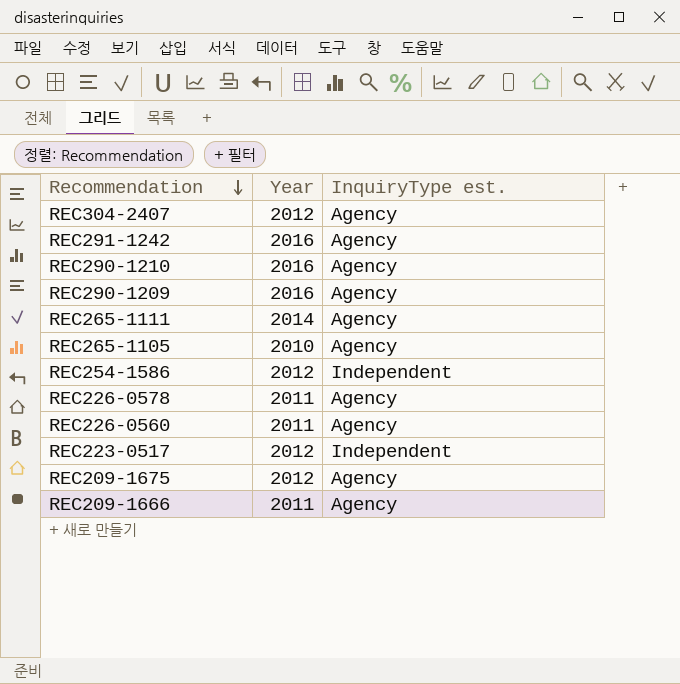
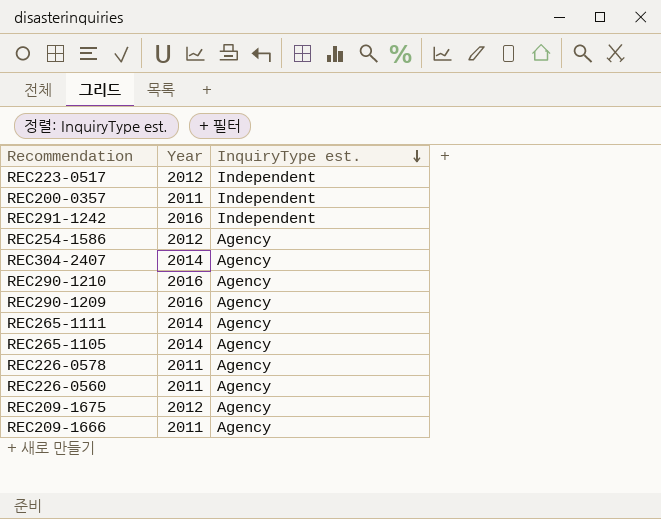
row order: Recommendation descending -> InquiryType est. descending
row REC200-0357: none -> 2011 | Independent
REC291-1242 | InquiryType est.: Agency -> Independent
REC254-1586 | InquiryType est.: Independent -> Agency
REC304-2407 | Year: 2012 -> 2014
REC265-1105 | Year: 2010 -> 2014

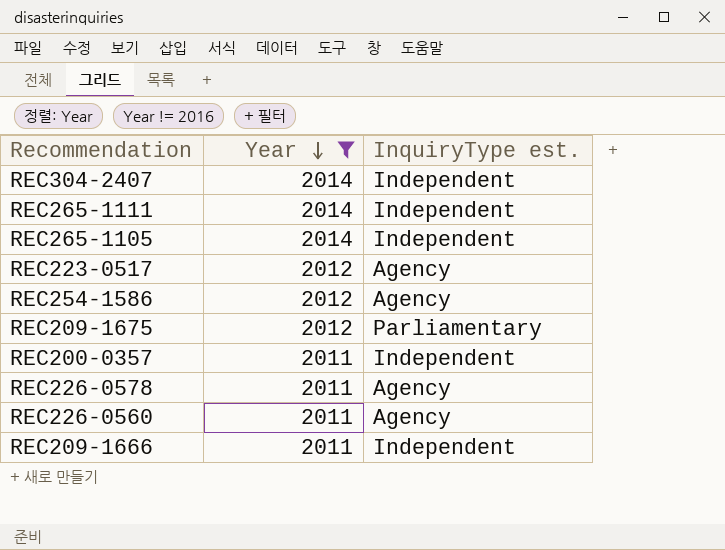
filter: none -> Year != 2016
row order: InquiryType est. descending -> Year descending
REC304-2407 | InquiryType est.: Agency -> Independent
REC265-1111 | InquiryType est.: Agency -> Independent
REC265-1105 | InquiryType est.: Agency -> Independent
REC223-0517 | InquiryType est.: Independent -> Agency
REC209-1675 | InquiryType est.: Agency -> Parliamentary
REC209-1666 | InquiryType est.: Agency -> Independent

